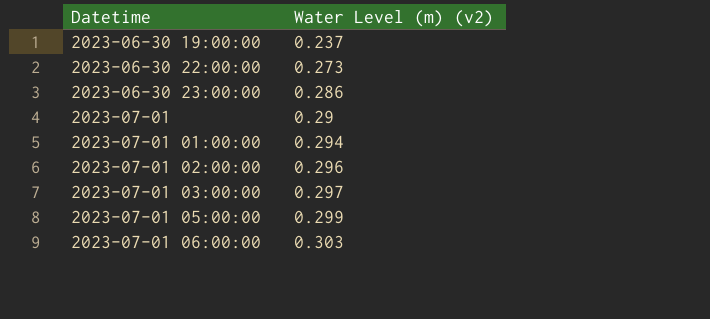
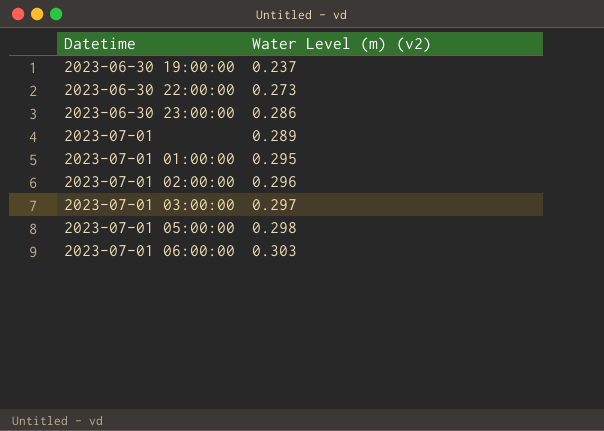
2023-07-01 | Water Level (m) (v2): 0.29 -> 0.289
2023-07-01 01:00:00 | Water Level (m) (v2): 0.294 -> 0.295
2023-07-01 05:00:00 | Water Level (m) (v2): 0.299 -> 0.298

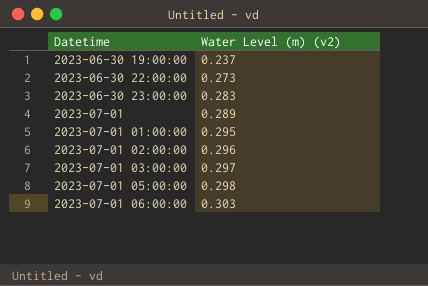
2023-06-30 23:00:00 | Water Level (m) (v2): 0.286 -> 0.283

